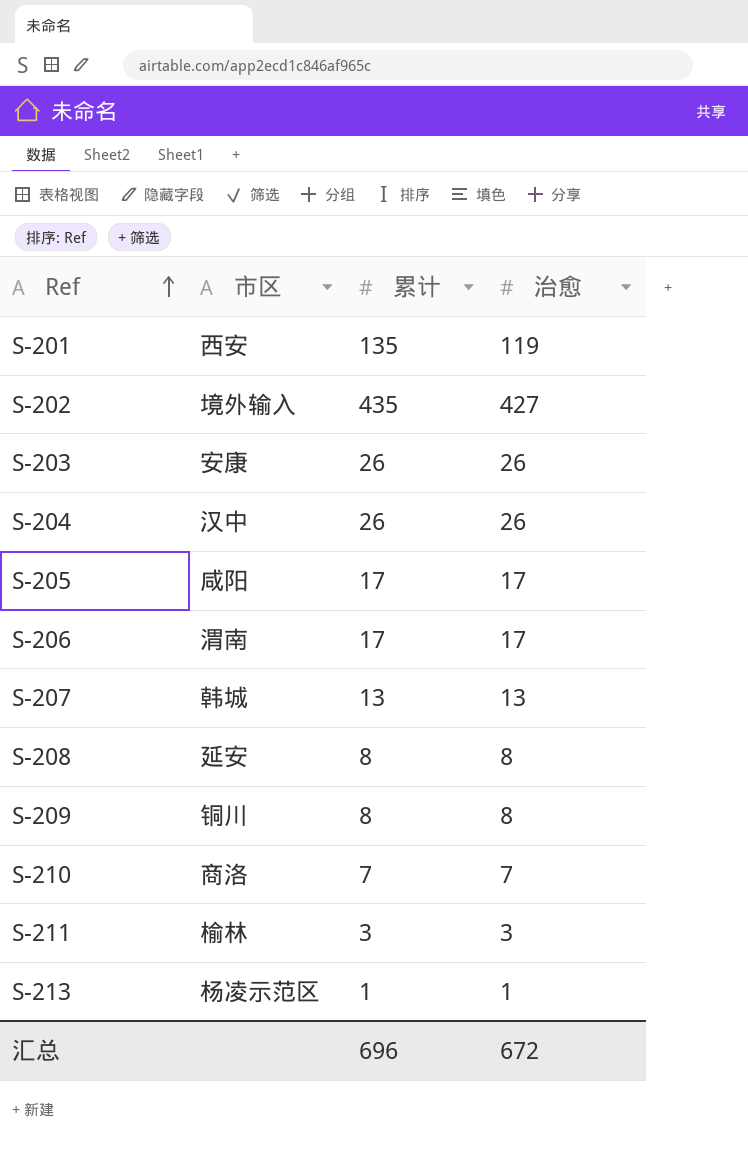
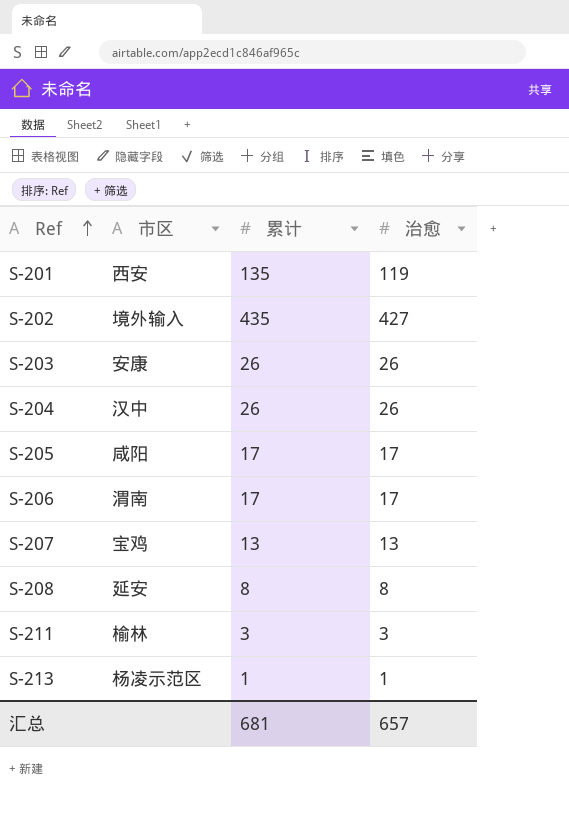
row S-209: 铜川 | 8 | 8 -> none
row S-210: 商洛 | 7 | 7 -> none
S-207 | 市区: 韩城 -> 宝鸡
汇总 | 累计: 696 -> 681
汇总 | 治愈: 672 -> 657

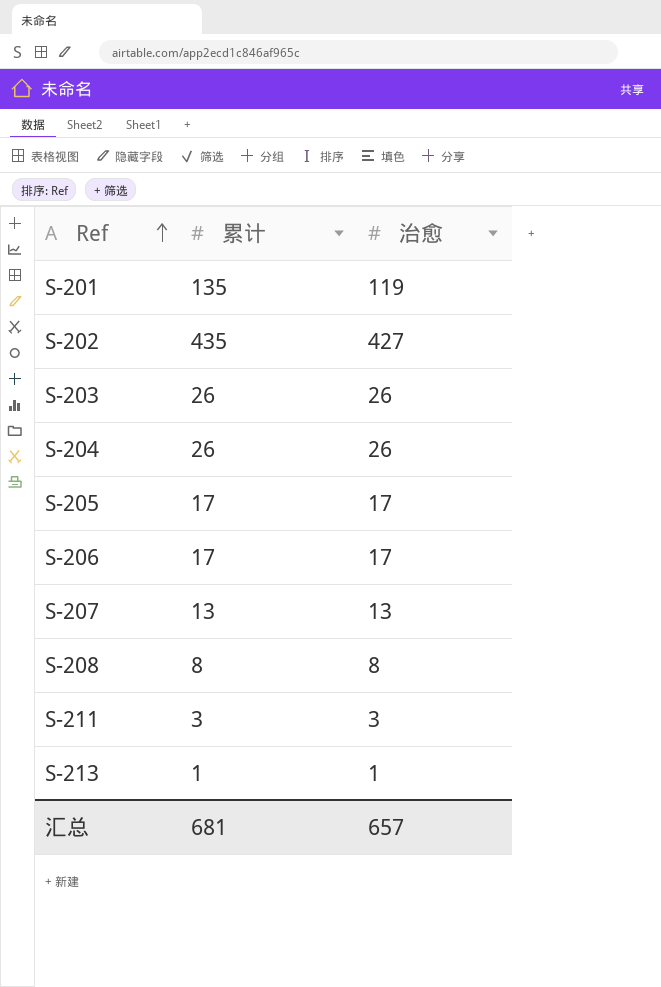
column 市区 | position: 2 -> none

